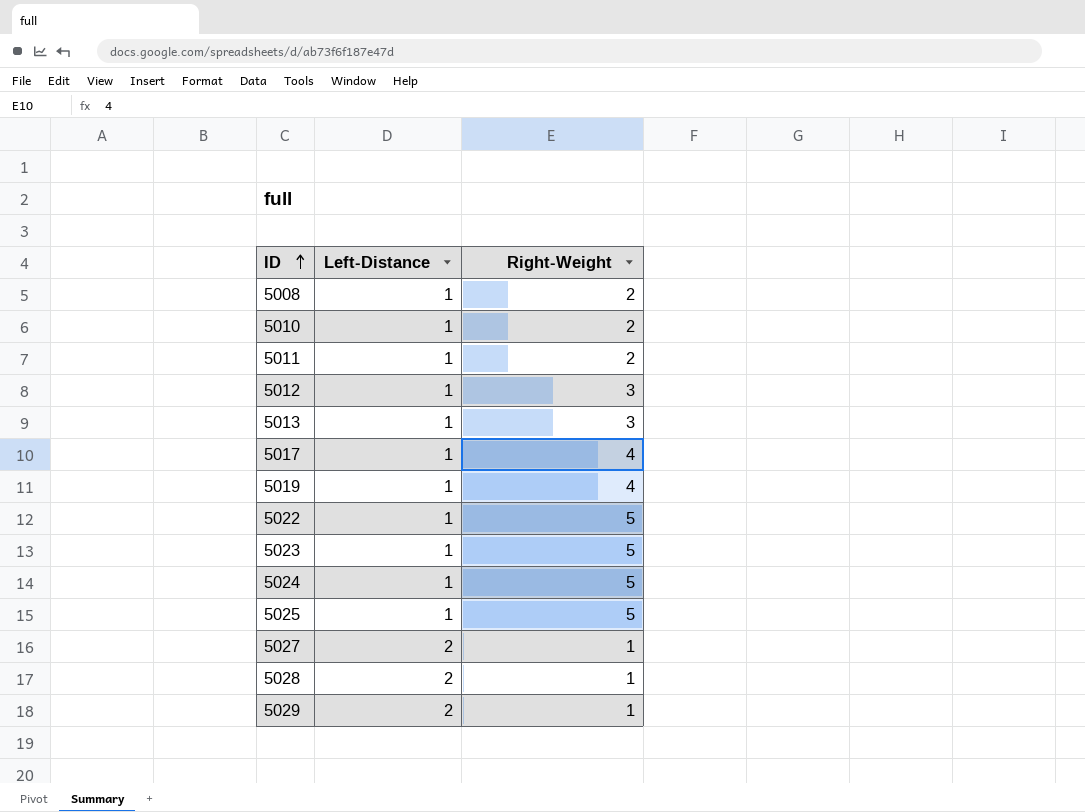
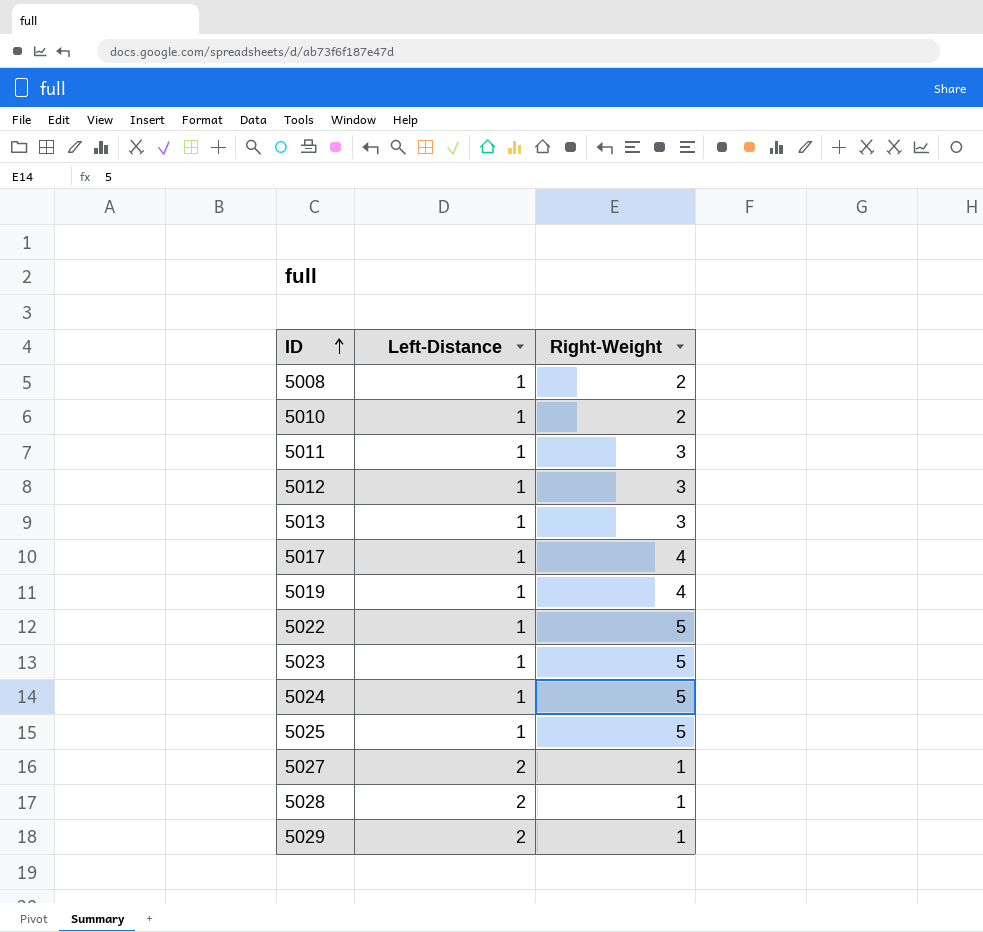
5011 | Right-Weight: 2 -> 3

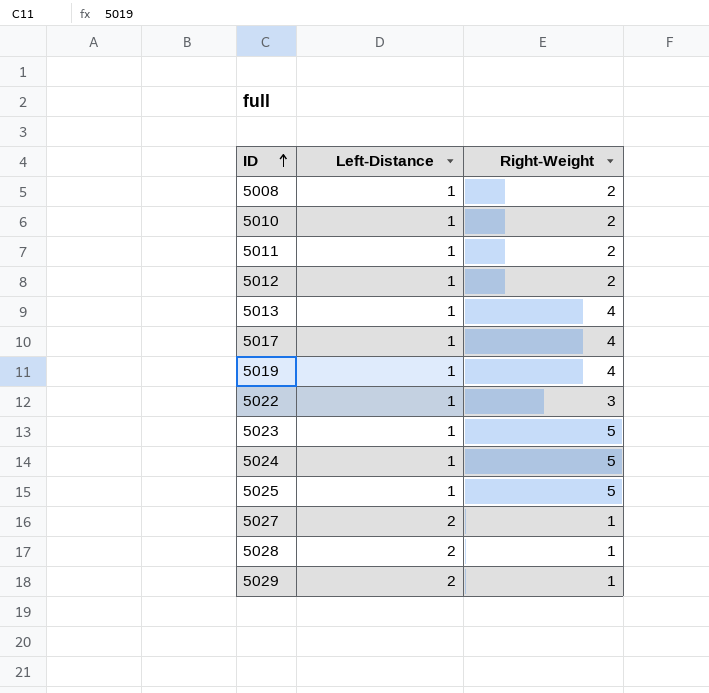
5011 | Right-Weight: 3 -> 2
5012 | Right-Weight: 3 -> 2
5013 | Right-Weight: 3 -> 4
5022 | Right-Weight: 5 -> 3

